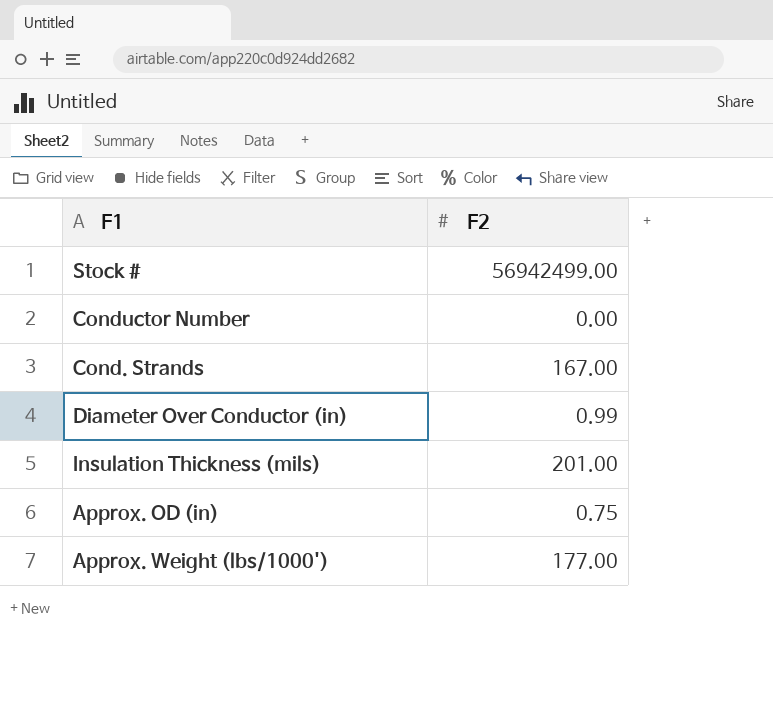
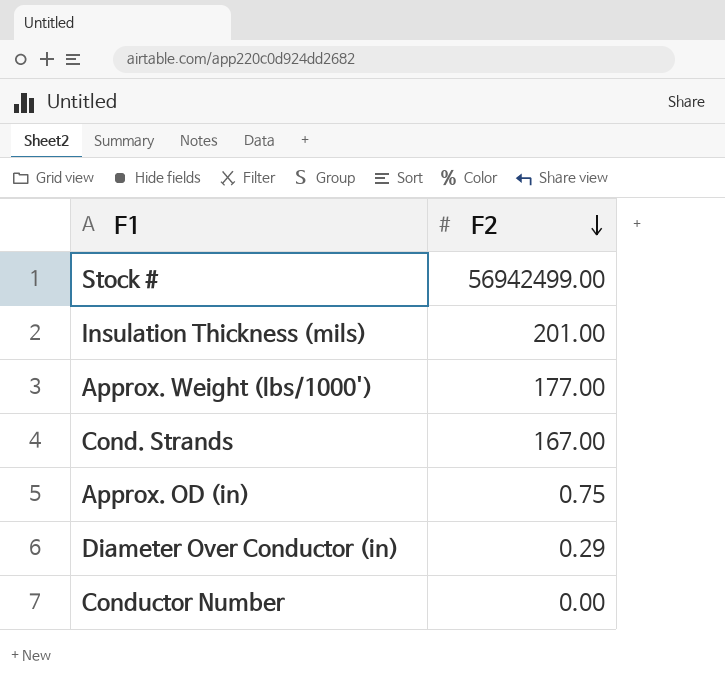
row order: none -> F2 descending
Diameter Over Conductor (in) | F2: 0.99 -> 0.29

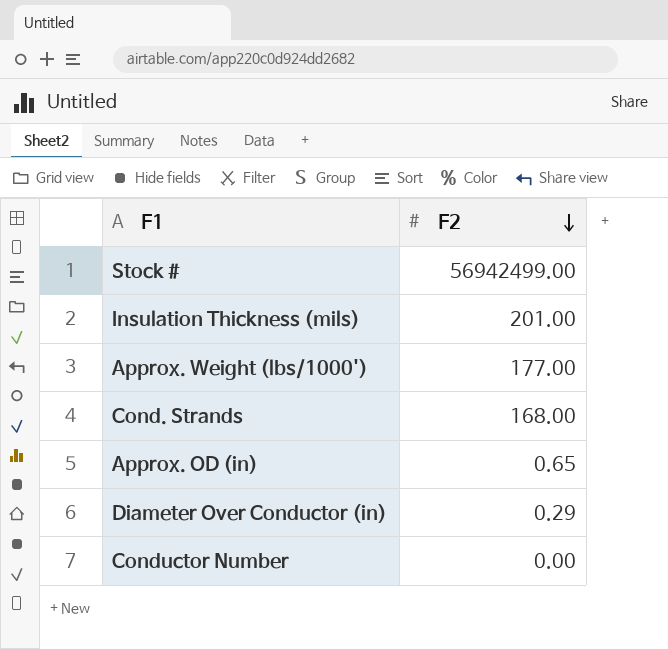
Cond. Strands | F2: 167.00 -> 168.00
Approx. OD (in) | F2: 0.75 -> 0.65

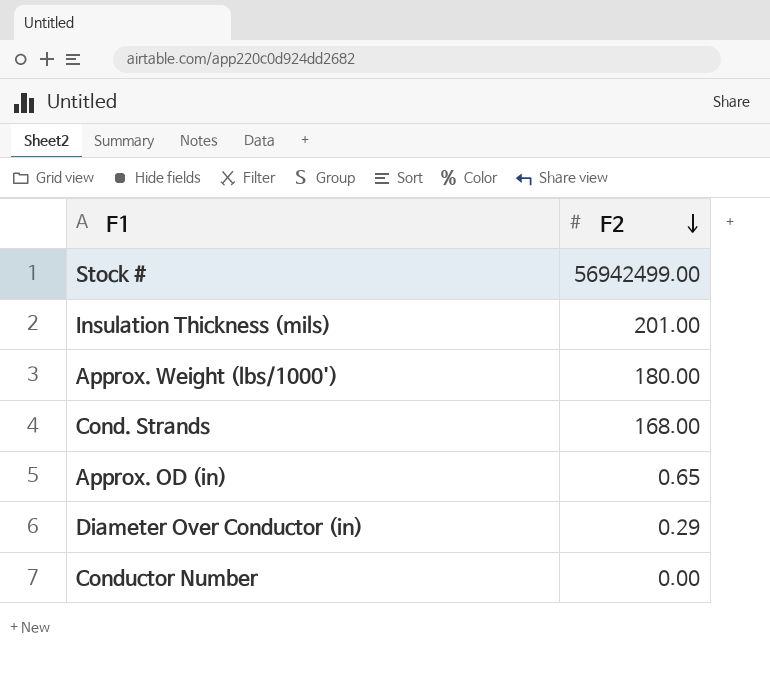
Approx. Weight (lbs/1000') | F2: 177.00 -> 180.00

